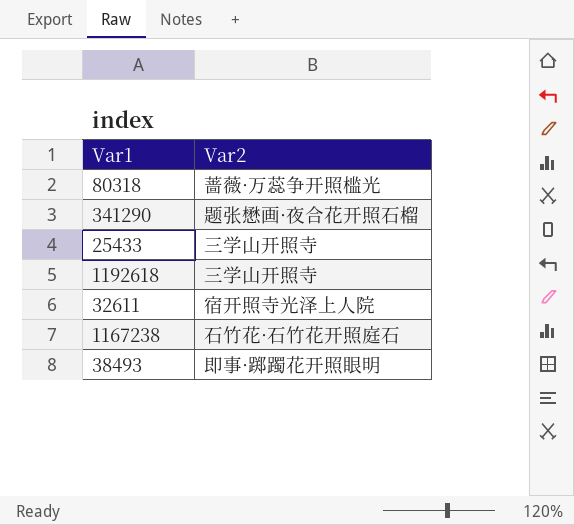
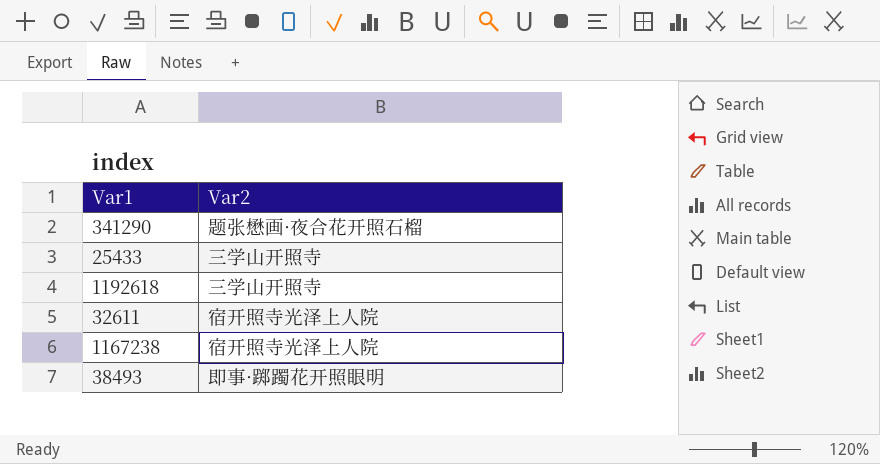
row 80318: 蔷薇·万蕊争开照槛光 -> none
1167238 | Var2: 石竹花·石竹花开照庭石 -> 宿开照寺光泽上人院

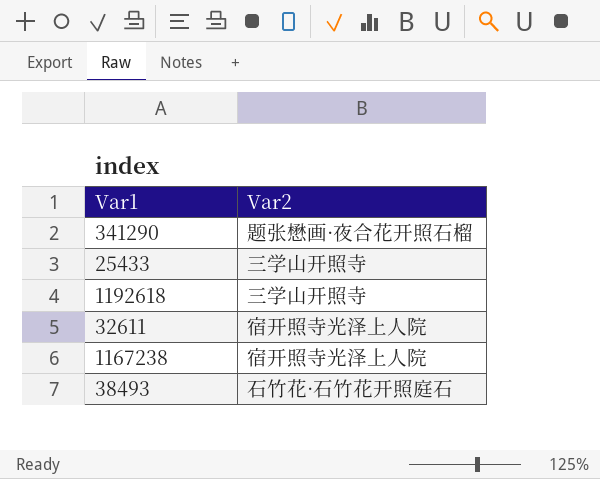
38493 | Var2: 即事·踯躅花开照眼明 -> 石竹花·石竹花开照庭石

